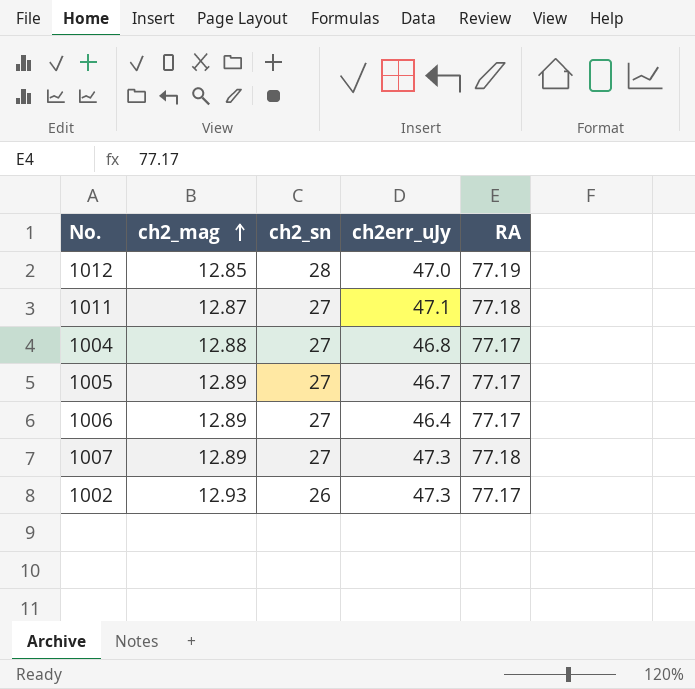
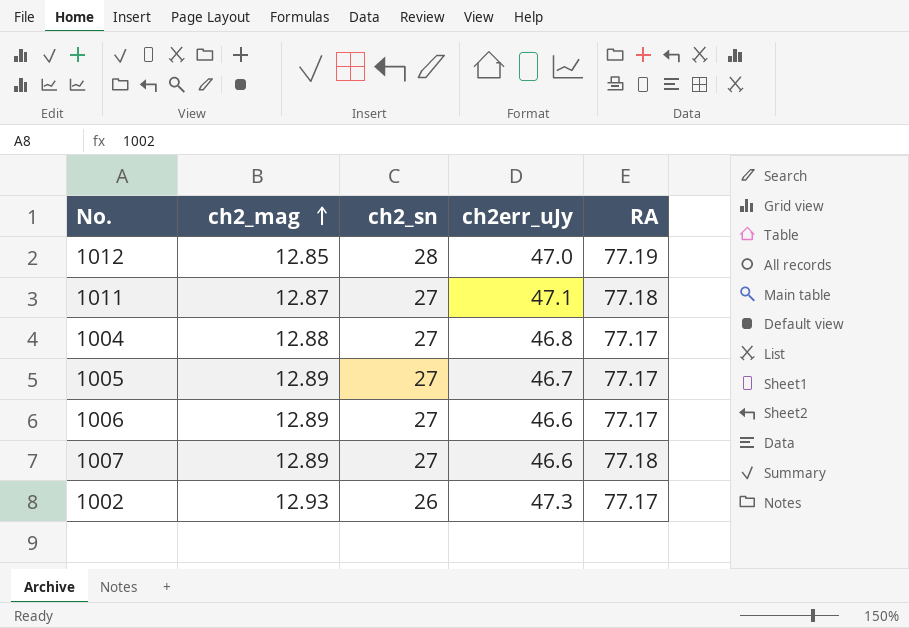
1006 | ch2err_uJy: 46.4 -> 46.6
1007 | ch2err_uJy: 47.3 -> 46.6

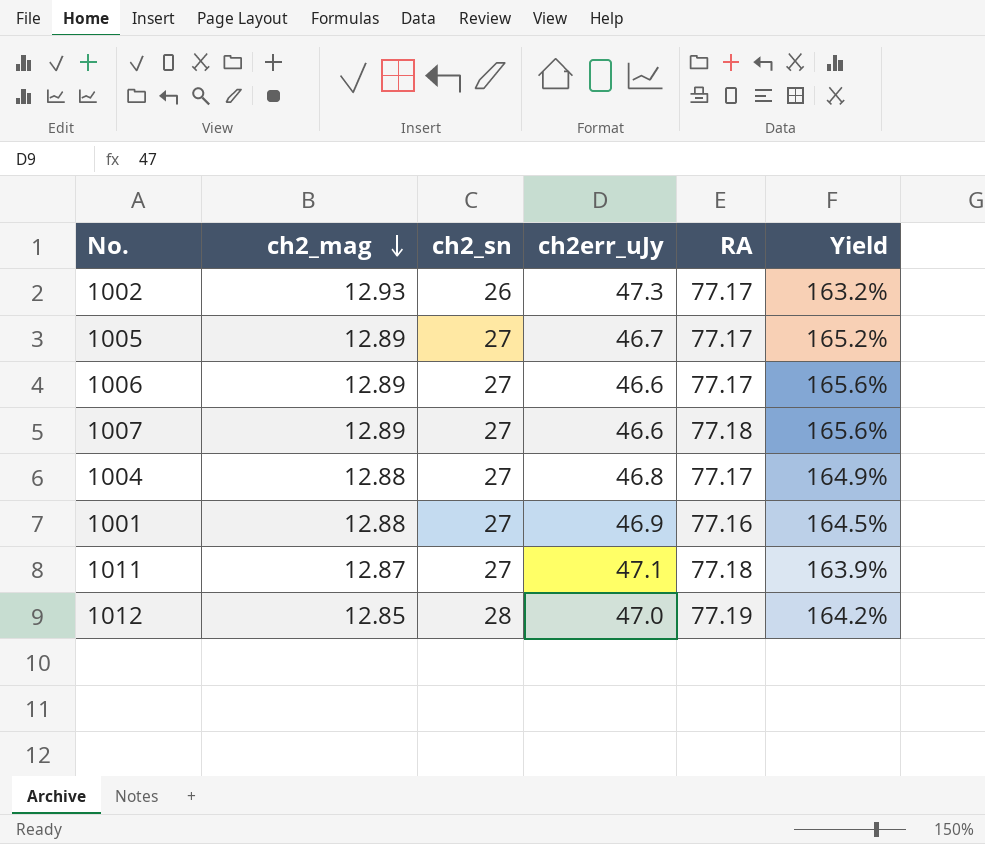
row order: ch2_mag ascending -> ch2_mag descending
column Yield | formula: none -> [RA] / [ch2err_uJy]
row 1001: none -> 12.88 | 27 | 46.9 | 77.16 | 164.5%

